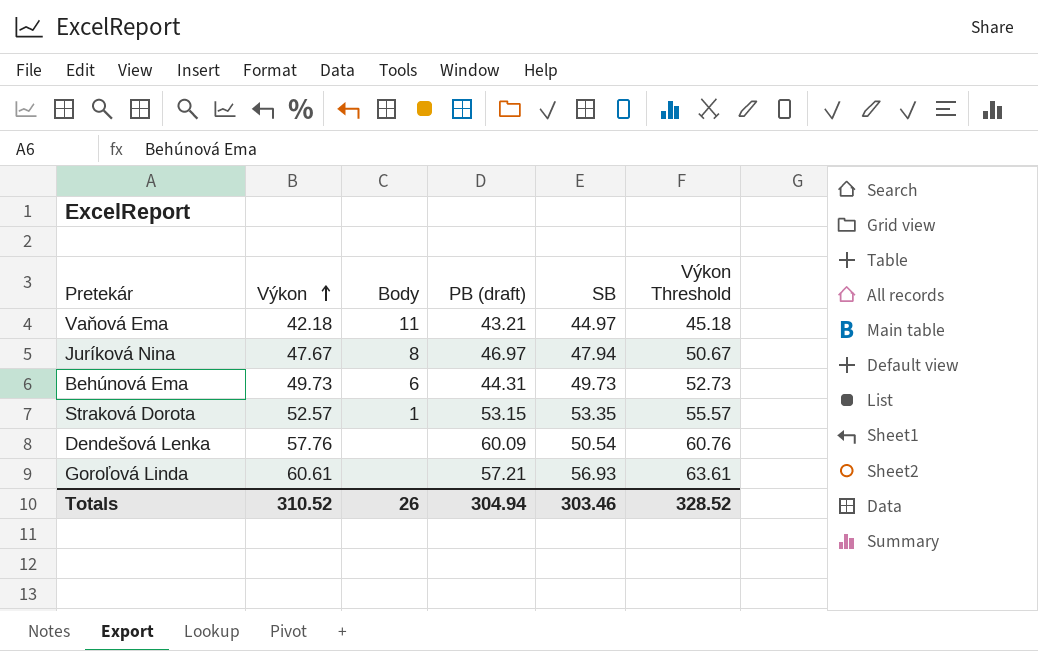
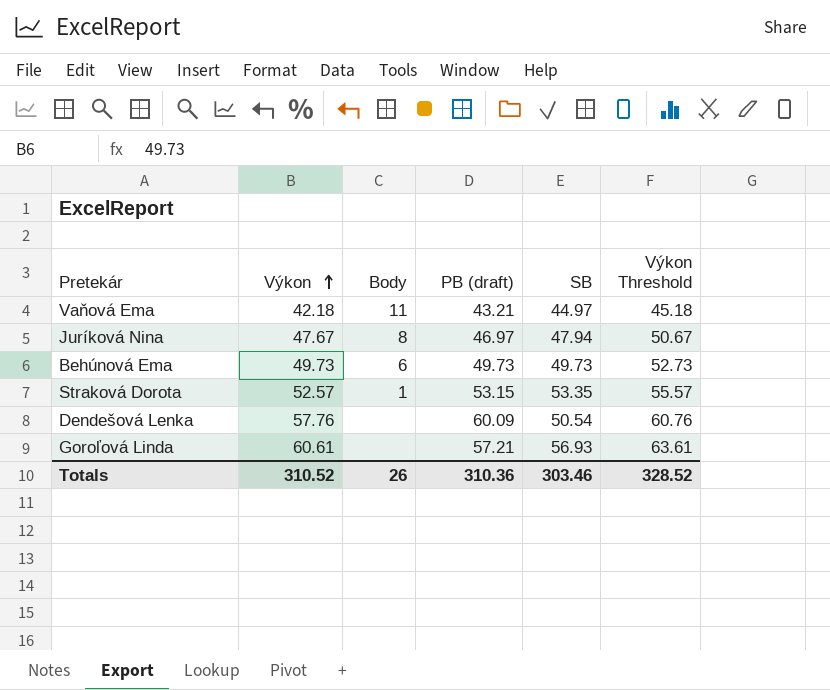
Behúnová Ema | PB (draft): 44.31 -> 49.73
Totals | PB (draft): 304.94 -> 310.36

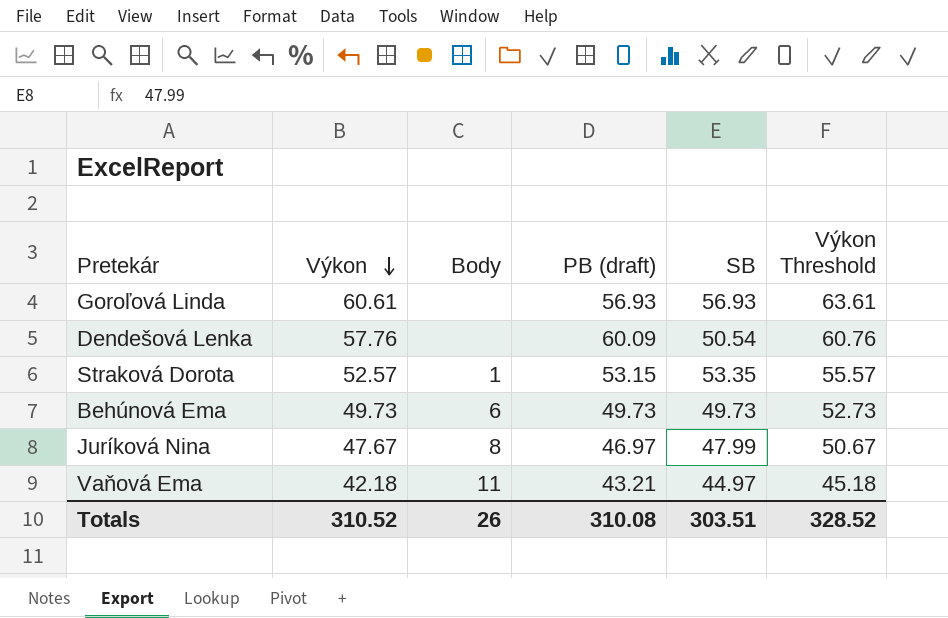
row order: Výkon ascending -> Výkon descending
Goroľová Linda | PB (draft): 57.21 -> 56.93
Juríková Nina | SB: 47.94 -> 47.99
Totals | PB (draft): 310.36 -> 310.08
Totals | SB: 303.46 -> 303.51

